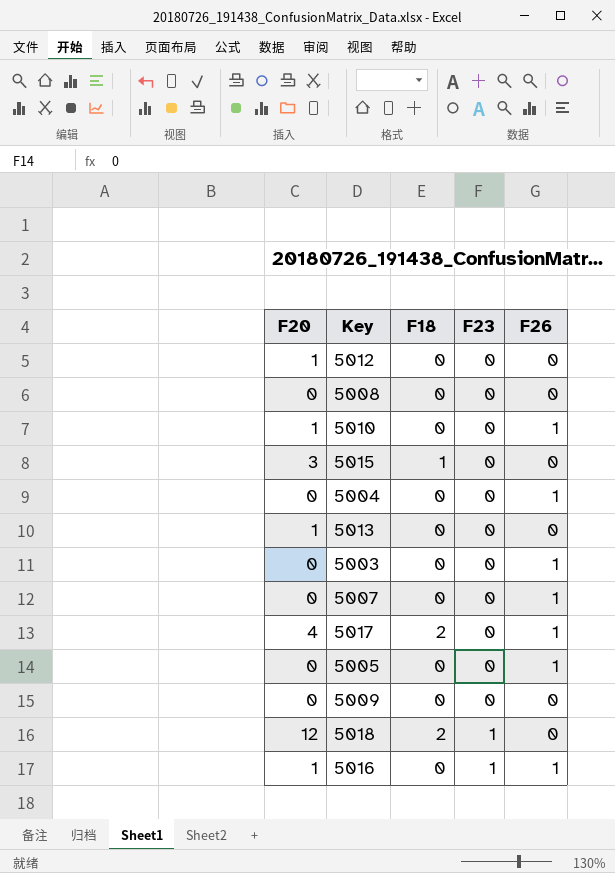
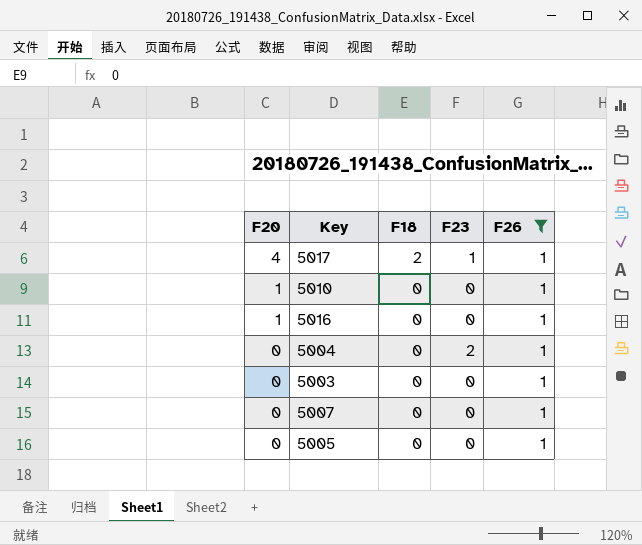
filter: none -> F26 = 1
row order: F23 ascending -> F20 descending
5017 | F23: 0 -> 1
5016 | F23: 1 -> 0
5004 | F23: 0 -> 2

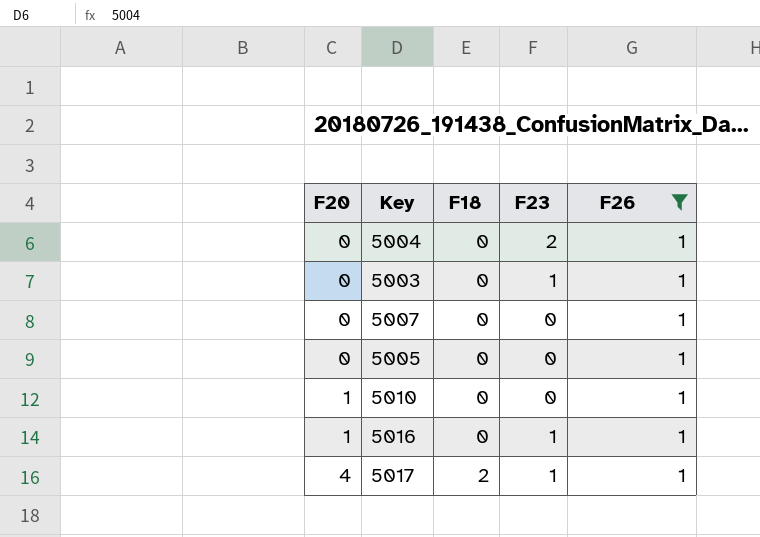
row order: F20 descending -> F20 ascending
5003 | F23: 0 -> 1
5016 | F23: 0 -> 1

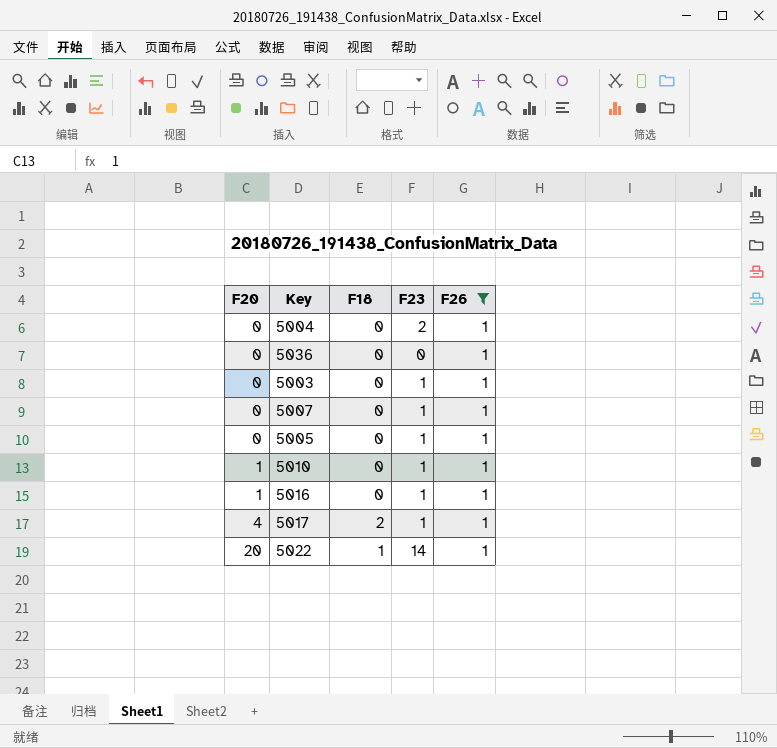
row 5036: none -> 0 | 0 | 0 | 1
5007 | F23: 0 -> 1
5005 | F23: 0 -> 1
5010 | F23: 0 -> 1
row 5022: none -> 20 | 1 | 14 | 1

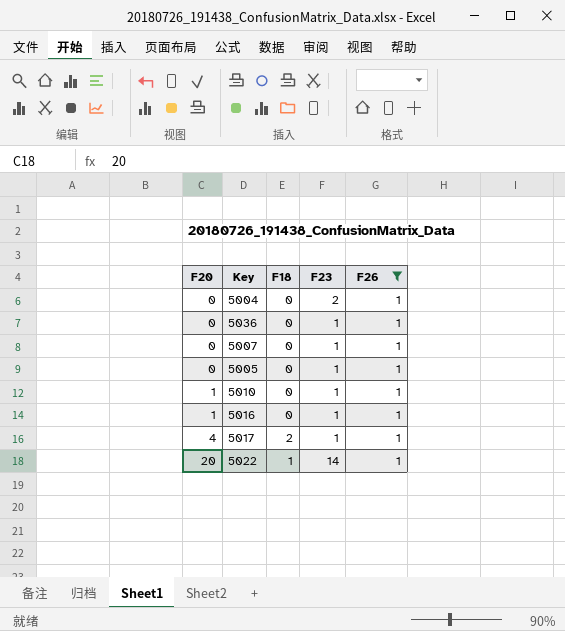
row 5003: 0 | 0 | 1 | 1 -> none
5036 | F23: 0 -> 1

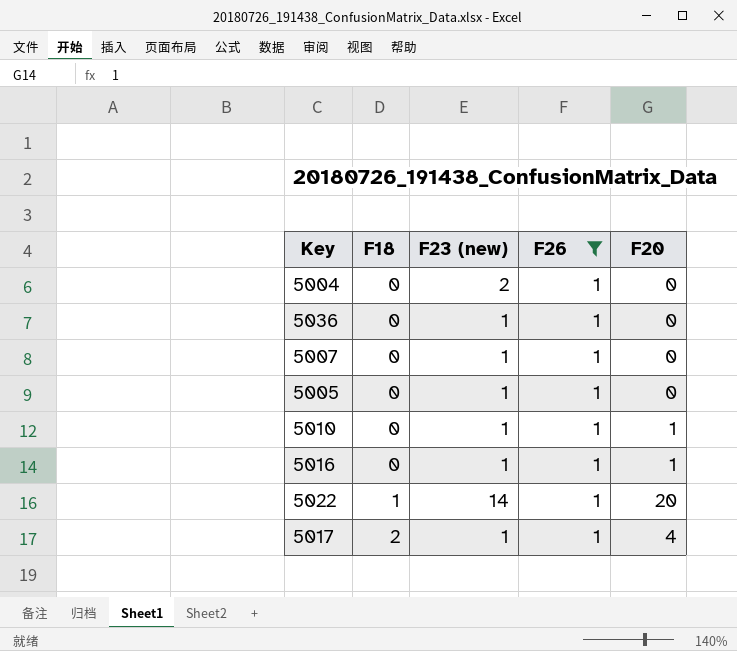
row order: F20 ascending -> F18 ascending
column name: F23 -> F23 (new)
column F20 | position: 1 -> 5

